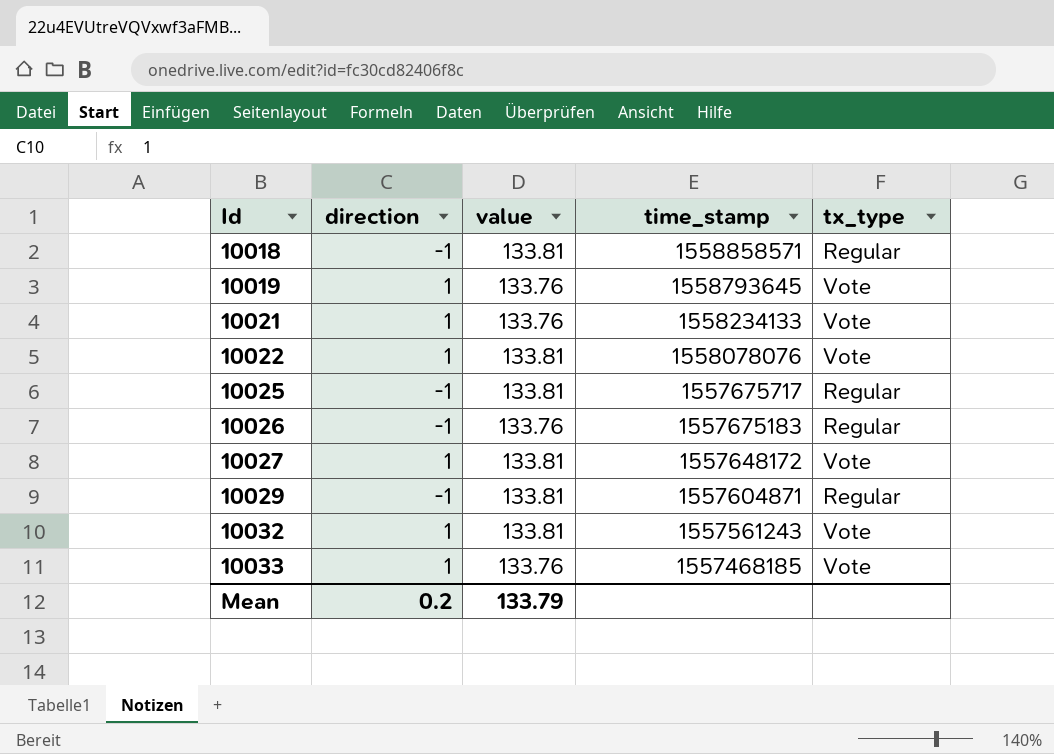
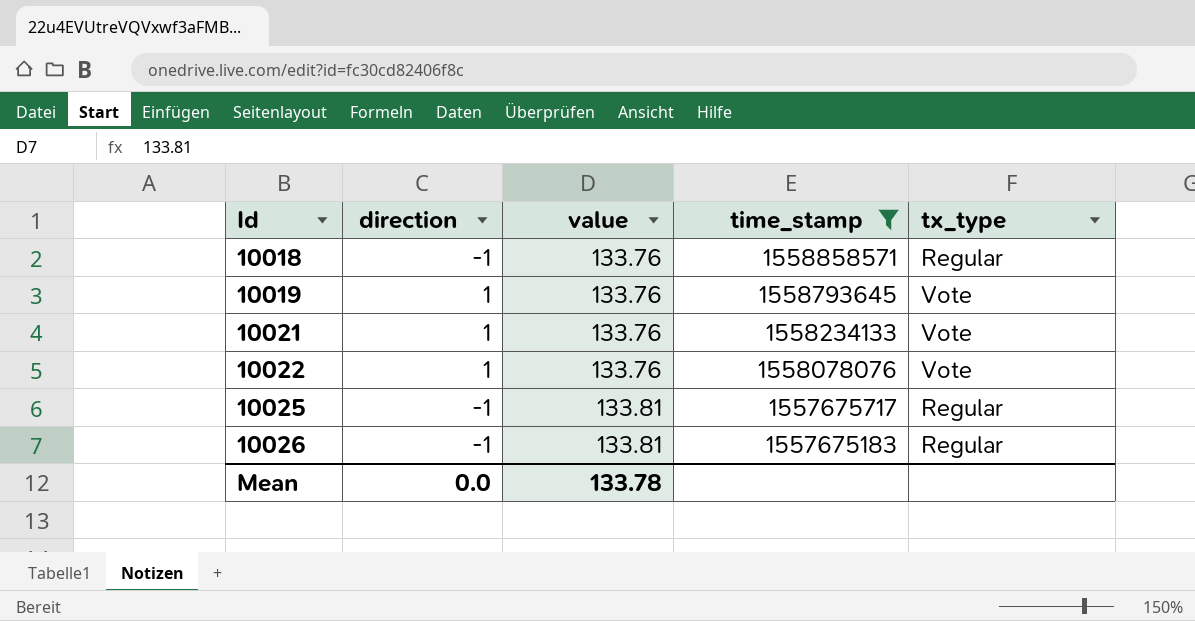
filter: none -> time_stamp >= 1557675183
10018 | value: 133.81 -> 133.76
10022 | value: 133.81 -> 133.76
10026 | value: 133.76 -> 133.81
Mean | direction: 0.2 -> 0.0
Mean | value: 133.79 -> 133.78

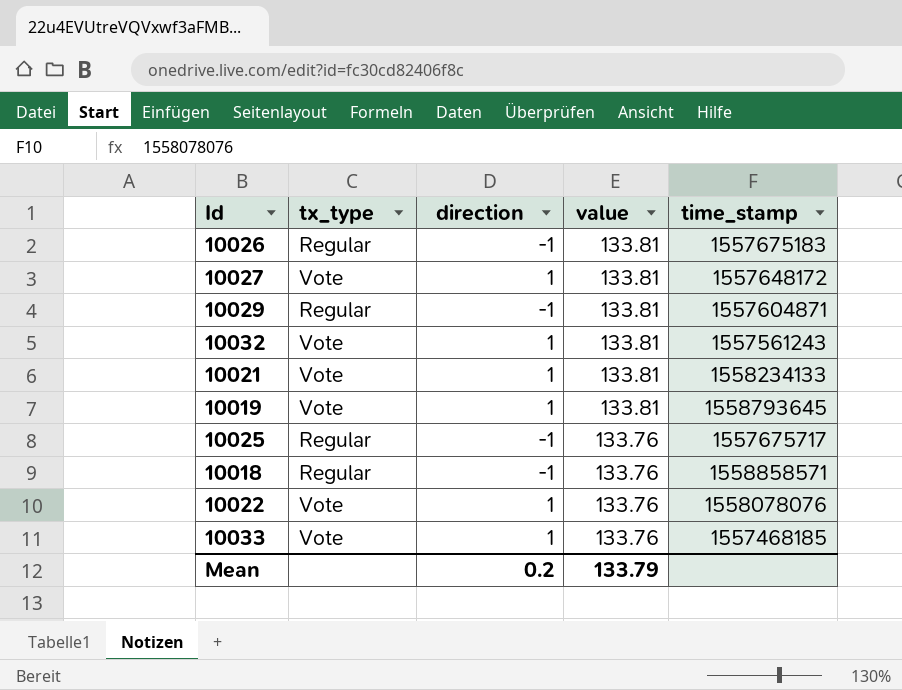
filter: time_stamp >= 1557675183 -> none
row order: Id ascending -> value descending
column tx_type | position: 5 -> 2
10021 | value: 133.76 -> 133.81
10019 | value: 133.76 -> 133.81
10025 | value: 133.81 -> 133.76
Mean | direction: 0.0 -> 0.2
Mean | value: 133.78 -> 133.79

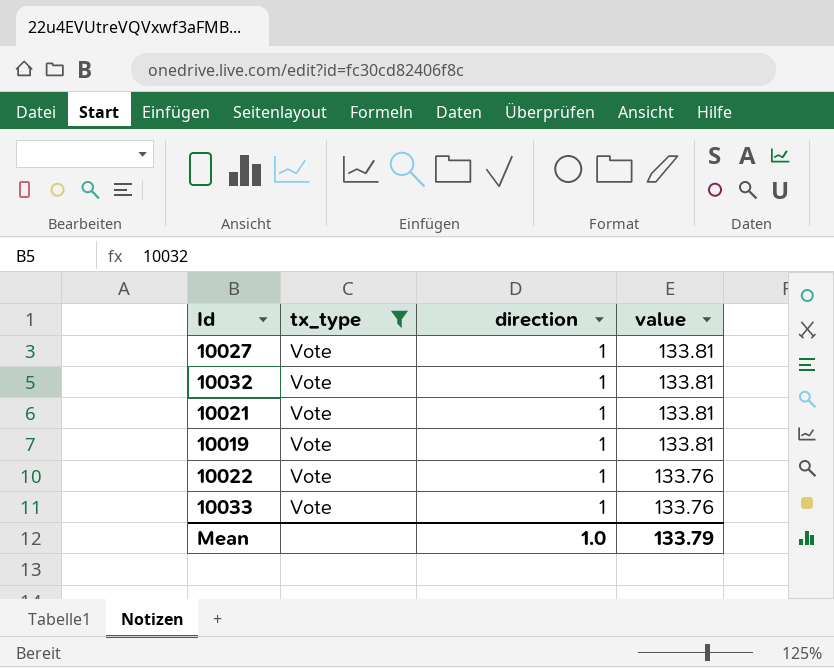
filter: none -> tx_type = Vote
column time_stamp | position: 5 -> none
Mean | direction: 0.2 -> 1.0

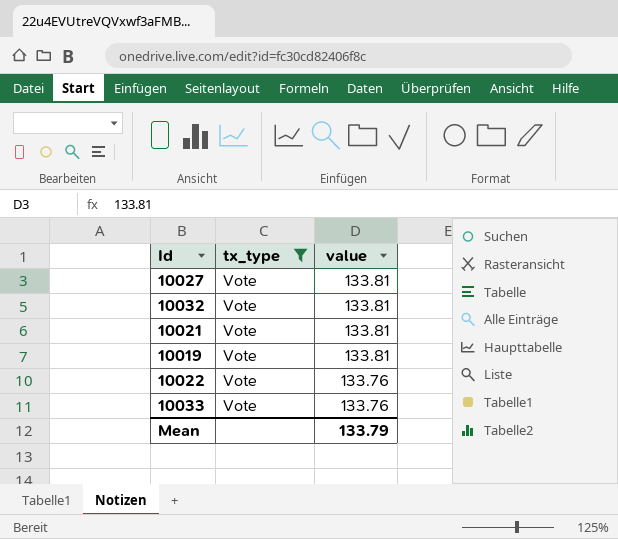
column direction | position: 3 -> none

